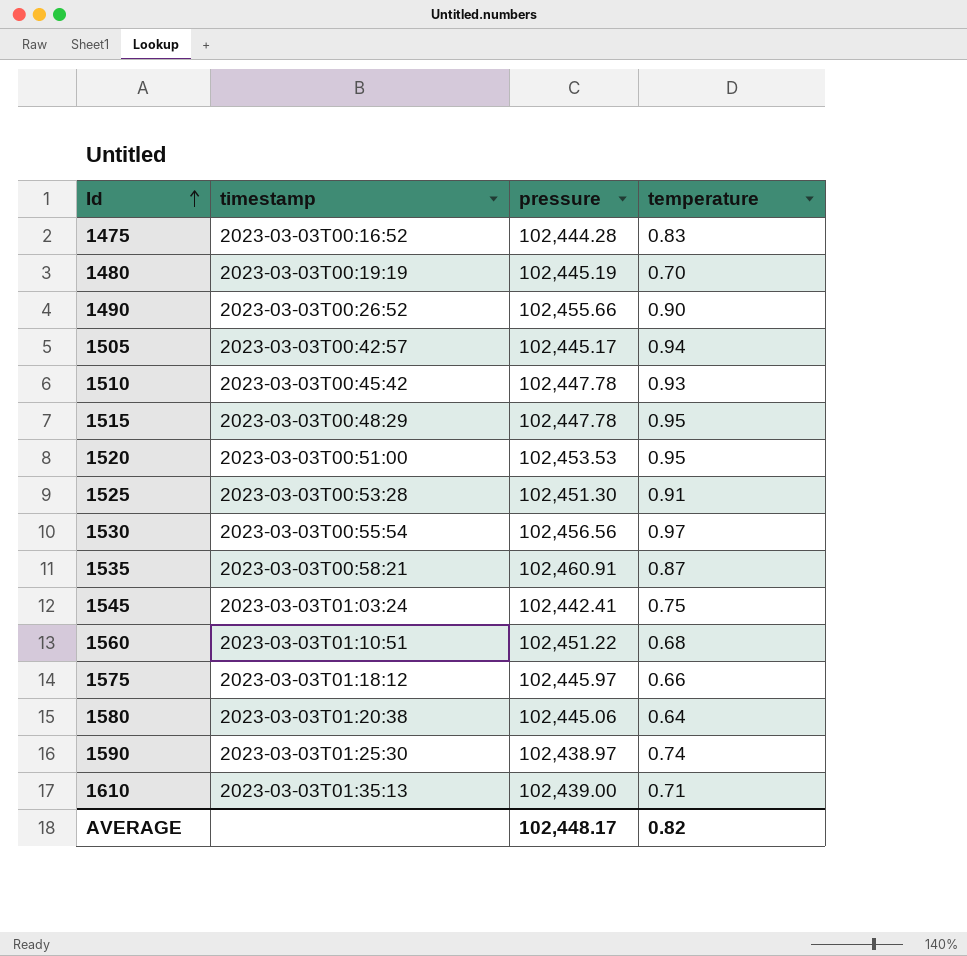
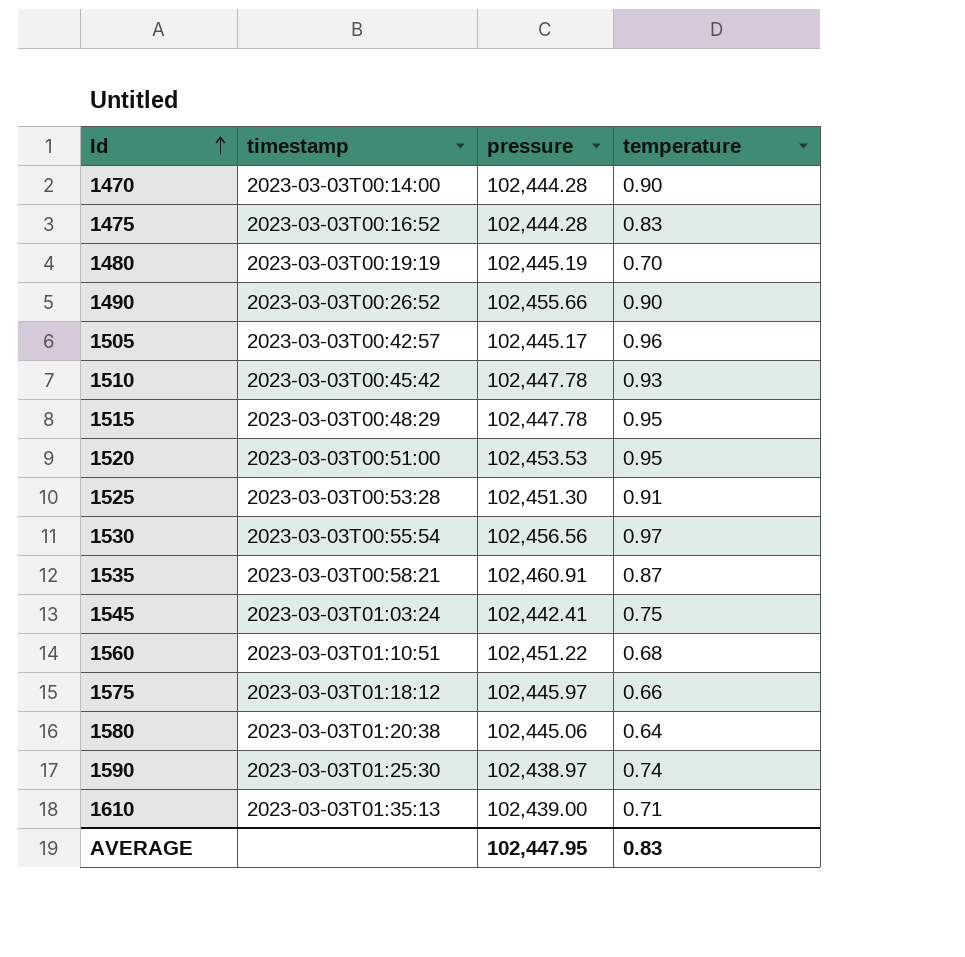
row 1470: none -> 2023-03-03T00:14:00 | 102,444.28 | 0.90
1505 | temperature: 0.94 -> 0.96
AVERAGE | pressure: 102,448.17 -> 102,447.95
AVERAGE | temperature: 0.82 -> 0.83

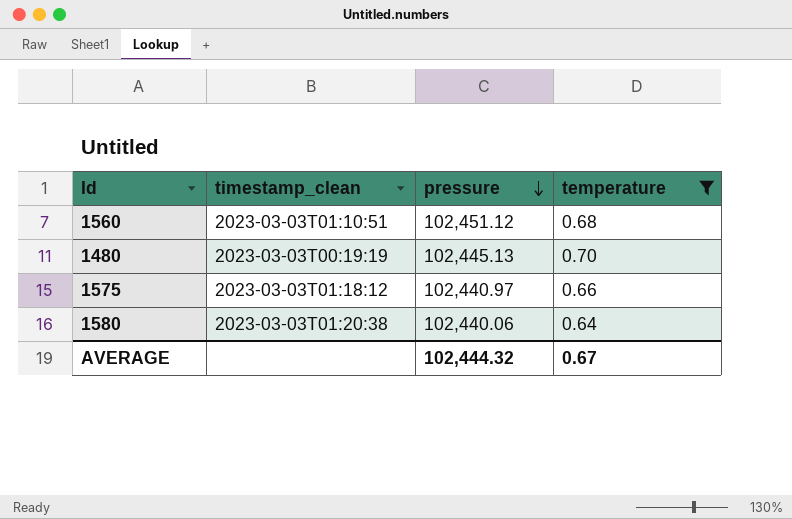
filter: none -> temperature <= 0.70
row order: Id ascending -> pressure descending
column name: timestamp -> timestamp_clean
1560 | pressure: 102,451.22 -> 102,451.12
1480 | pressure: 102,445.19 -> 102,445.13
1575 | pressure: 102,445.97 -> 102,440.97
1580 | pressure: 102,445.06 -> 102,440.06
AVERAGE | pressure: 102,447.95 -> 102,444.32
AVERAGE | temperature: 0.83 -> 0.67

